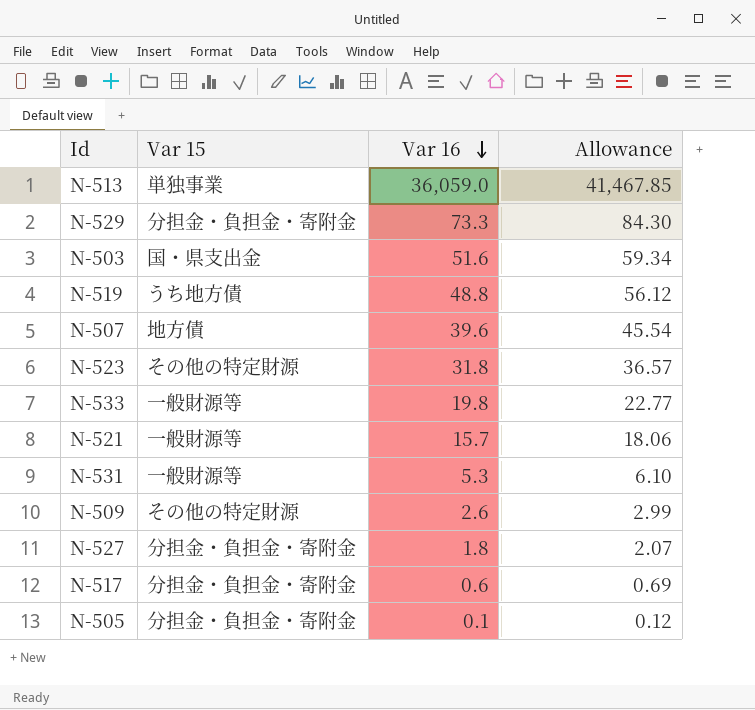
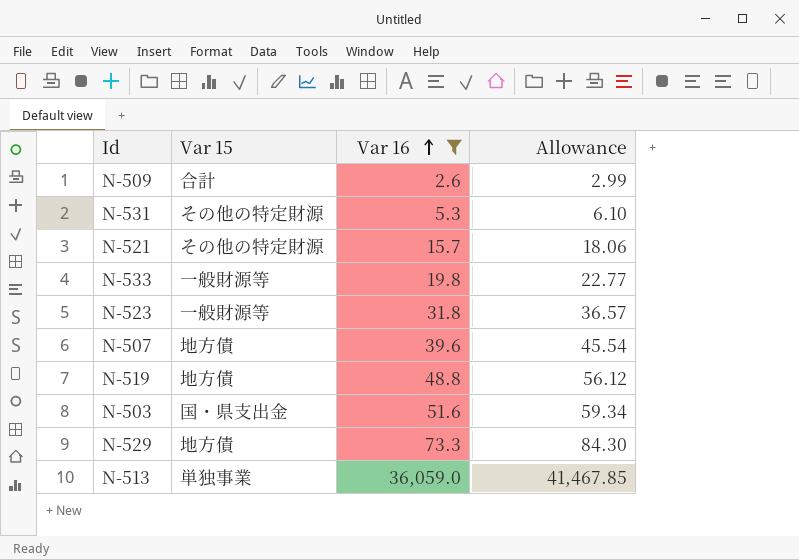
filter: none -> Var 16 >= 2.6
row order: Var 16 descending -> Var 16 ascending
N-509 | Var 15: その他の特定財源 -> 合計
N-531 | Var 15: 一般財源等 -> その他の特定財源
N-521 | Var 15: 一般財源等 -> その他の特定財源
N-523 | Var 15: その他の特定財源 -> 一般財源等
N-519 | Var 15: うち地方債 -> 地方債
N-529 | Var 15: 分担金・負担金・寄附金 -> 地方債

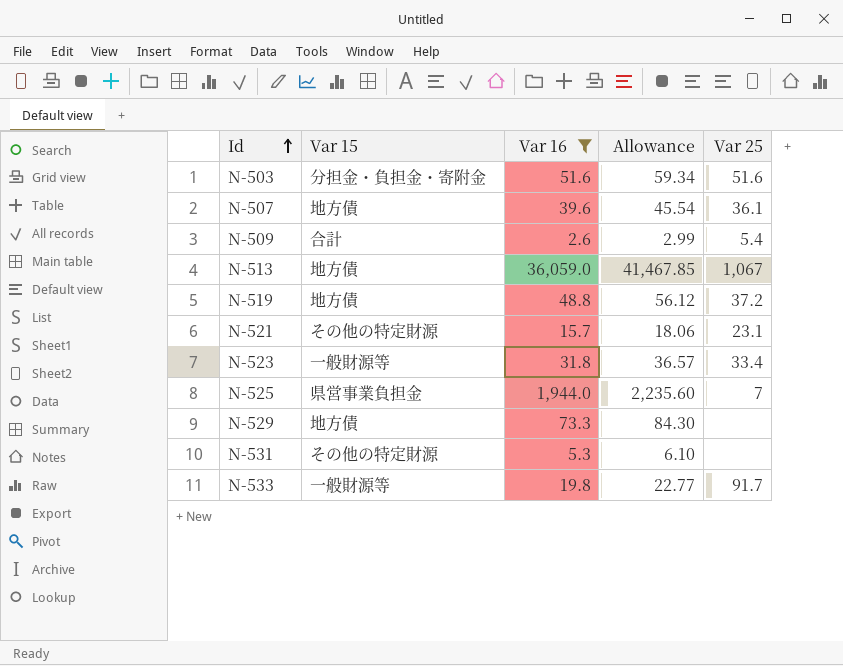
row order: Var 16 ascending -> Id ascending
column Var 25 | position: none -> 5
N-503 | Var 15: 国・県支出金 -> 分担金・負担金・寄附金
N-513 | Var 15: 単独事業 -> 地方債
row N-525: none -> 県営事業負担金 | 1,944.0 | 2,235.60 | 7

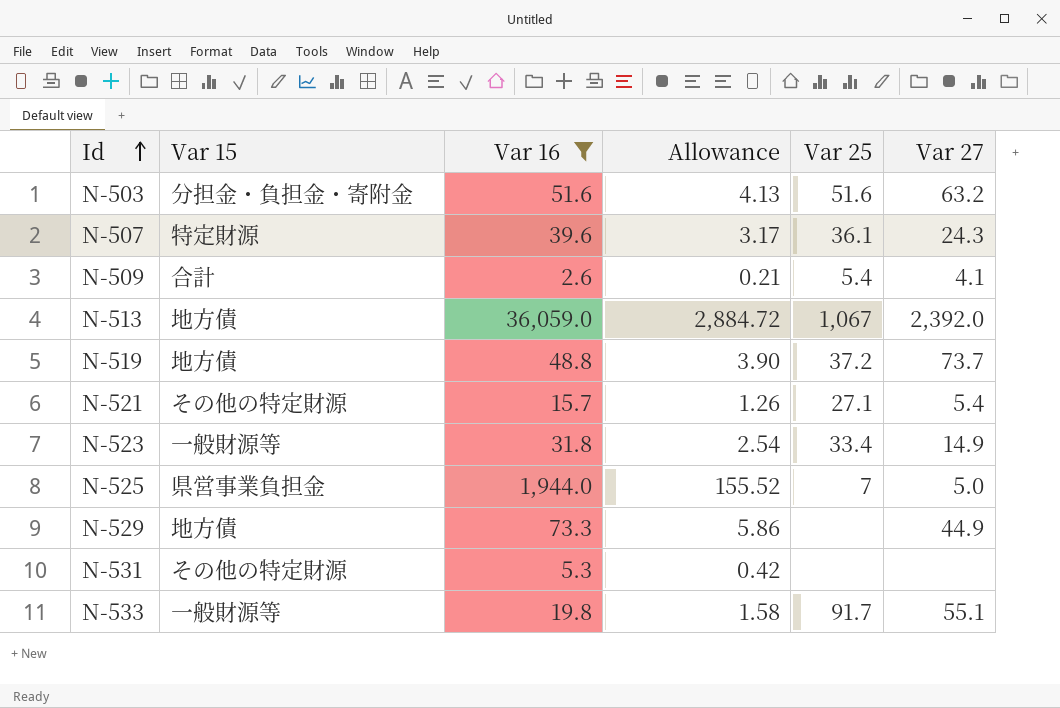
column Allowance | formula: [Var 16] * 1.15 -> [Var 16] * 0.08
column Var 27 | position: none -> 6
N-507 | Var 15: 地方債 -> 特定財源
N-521 | Var 25: 23.1 -> 27.1

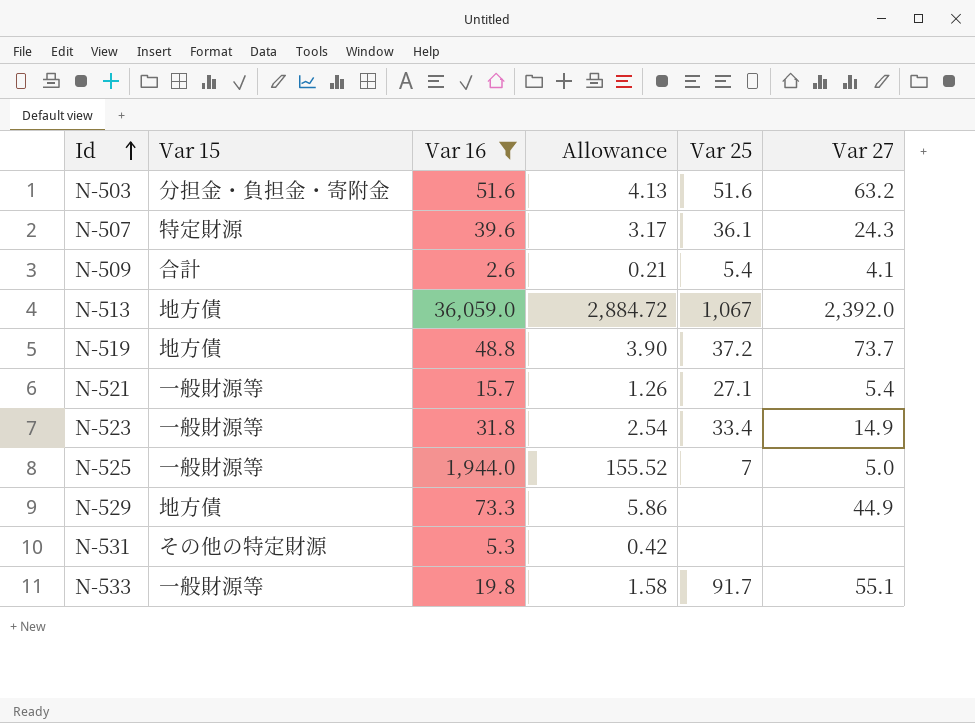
N-521 | Var 15: その他の特定財源 -> 一般財源等
N-525 | Var 15: 県営事業負担金 -> 一般財源等

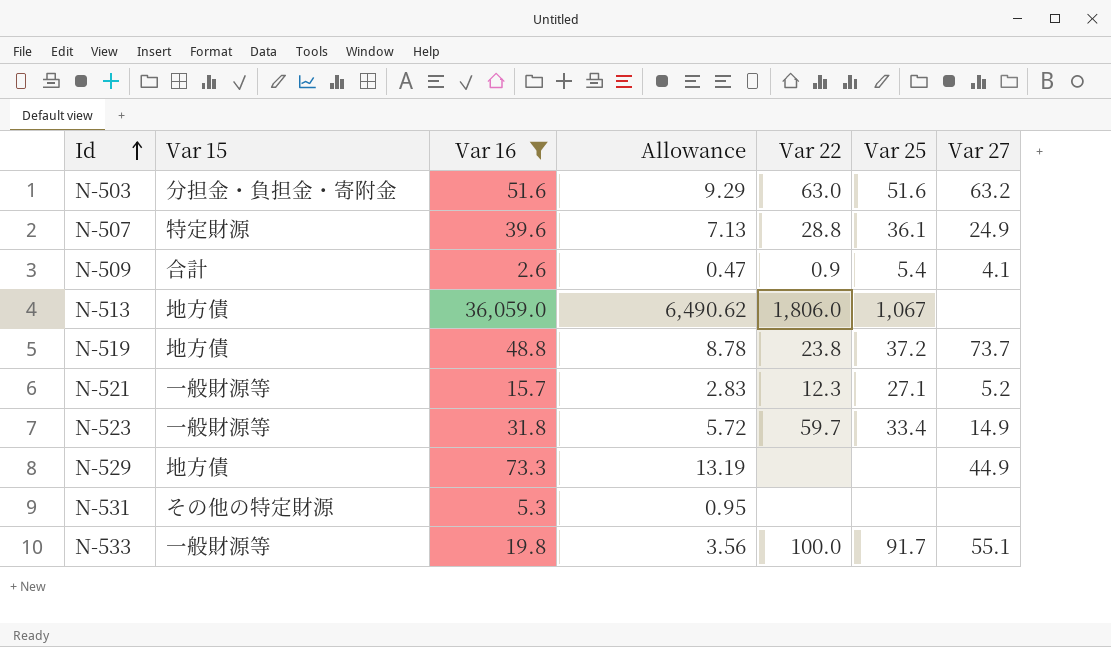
column Allowance | formula: [Var 16] * 0.08 -> [Var 16] * 0.18
column Var 22 | position: none -> 5
row N-525: 一般財源等 | 1,944.0 | 155.52 | 7 | 5.0 -> none
N-507 | Var 27: 24.3 -> 24.9
N-513 | Var 27: 2,392.0 -> none
N-521 | Var 27: 5.4 -> 5.2

